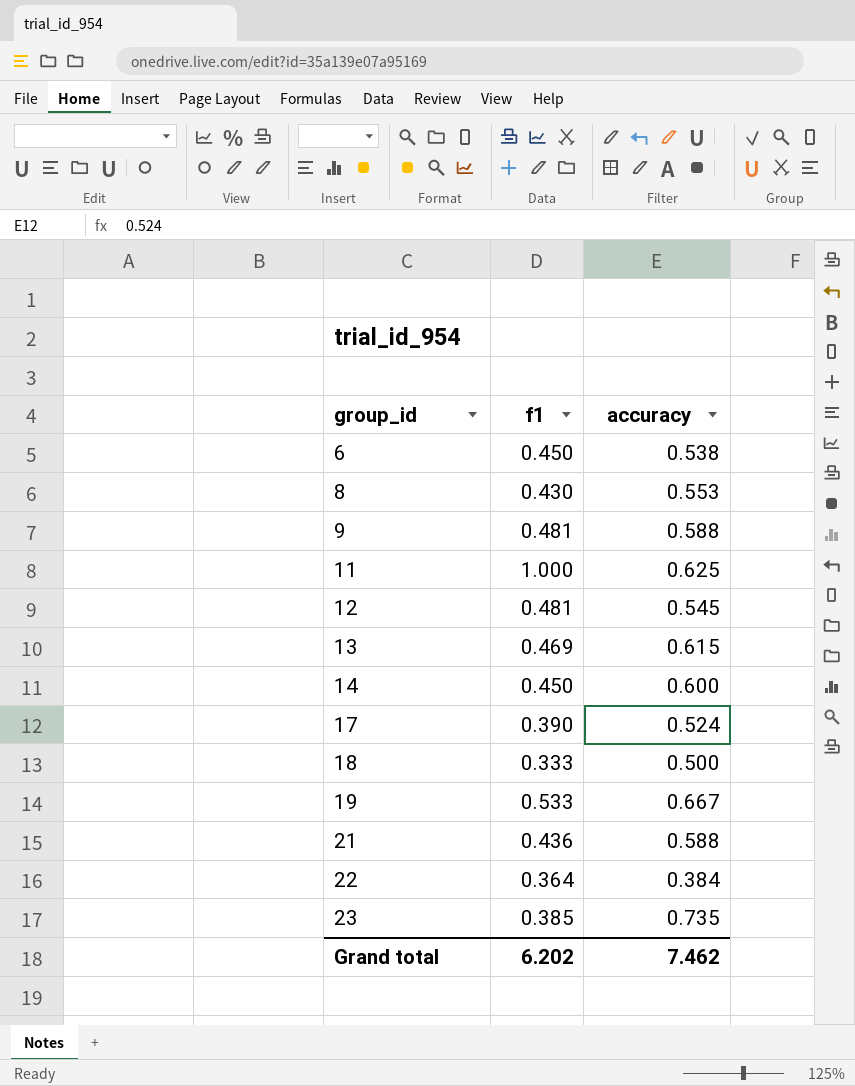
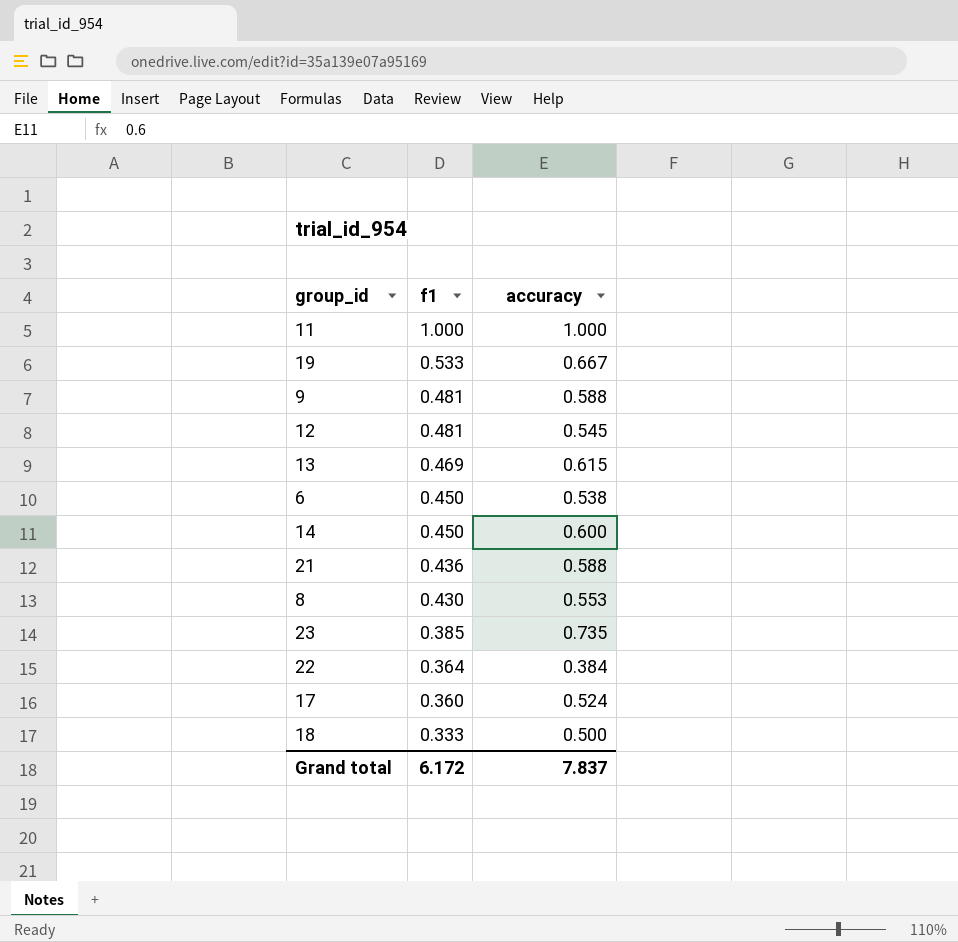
row order: group_id ascending -> f1 descending
11 | accuracy: 0.625 -> 1.000
17 | f1: 0.390 -> 0.360
Grand total | f1: 6.202 -> 6.172
Grand total | accuracy: 7.462 -> 7.837

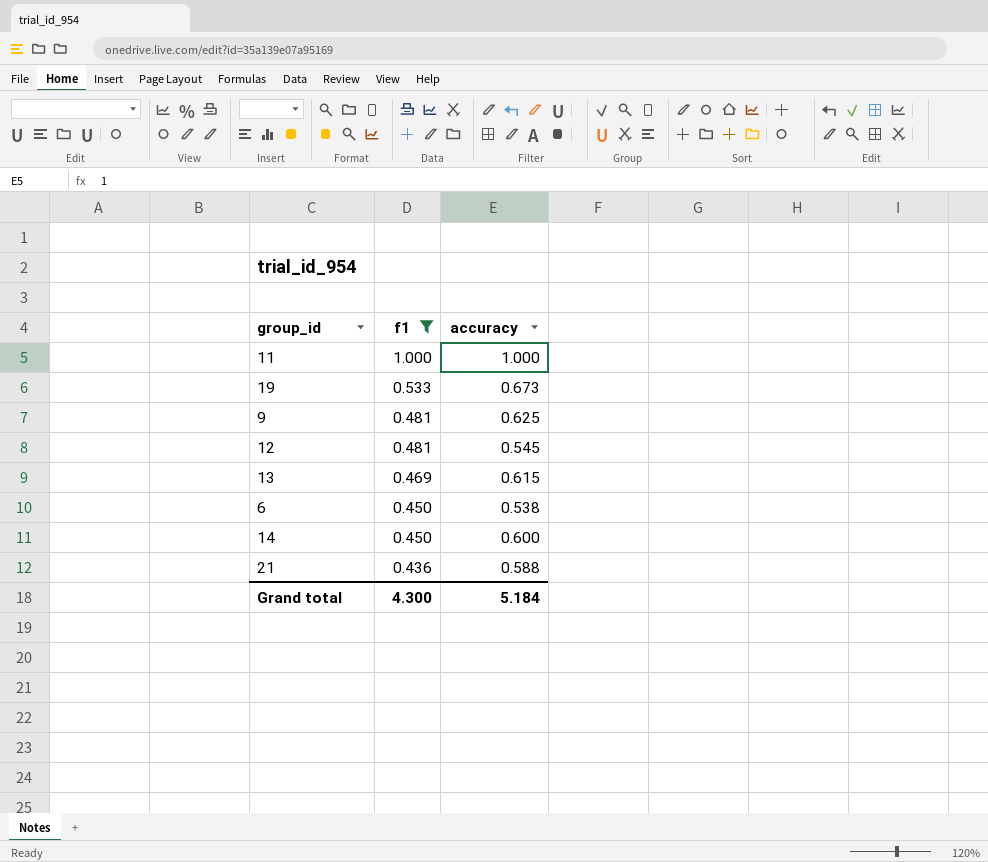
filter: none -> f1 >= 0.436
19 | accuracy: 0.667 -> 0.673
9 | accuracy: 0.588 -> 0.625
Grand total | f1: 6.172 -> 4.300
Grand total | accuracy: 7.837 -> 5.184

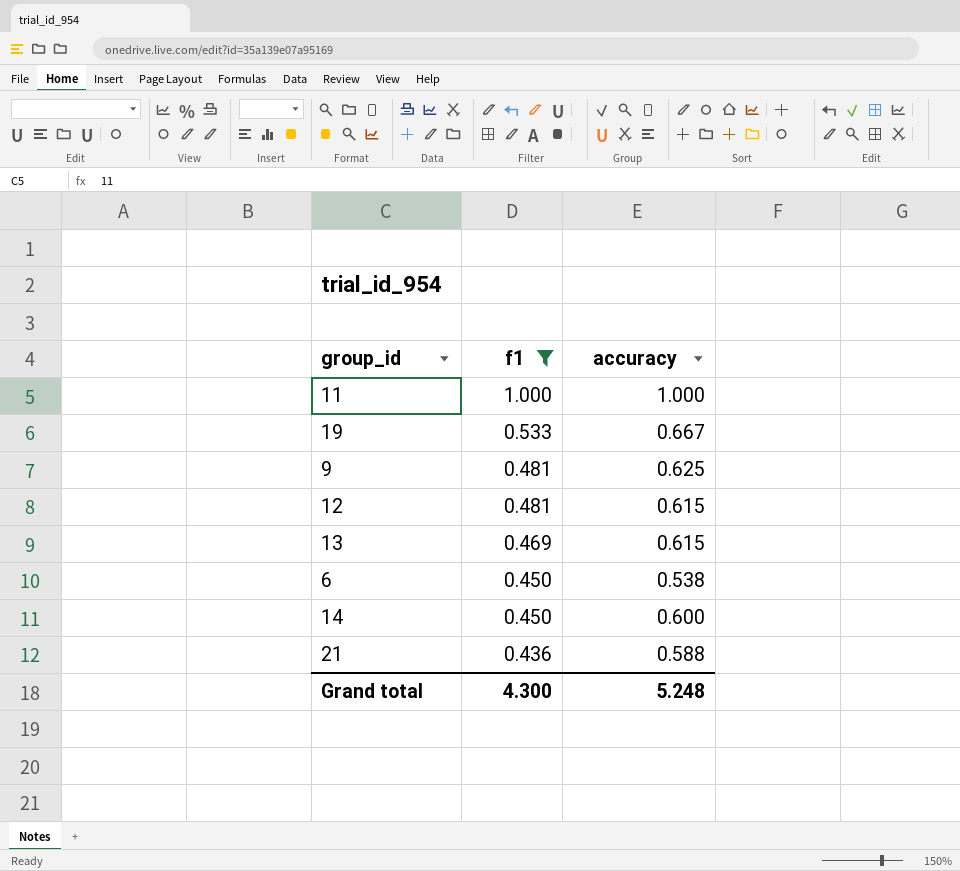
19 | accuracy: 0.673 -> 0.667
12 | accuracy: 0.545 -> 0.615
Grand total | accuracy: 5.184 -> 5.248

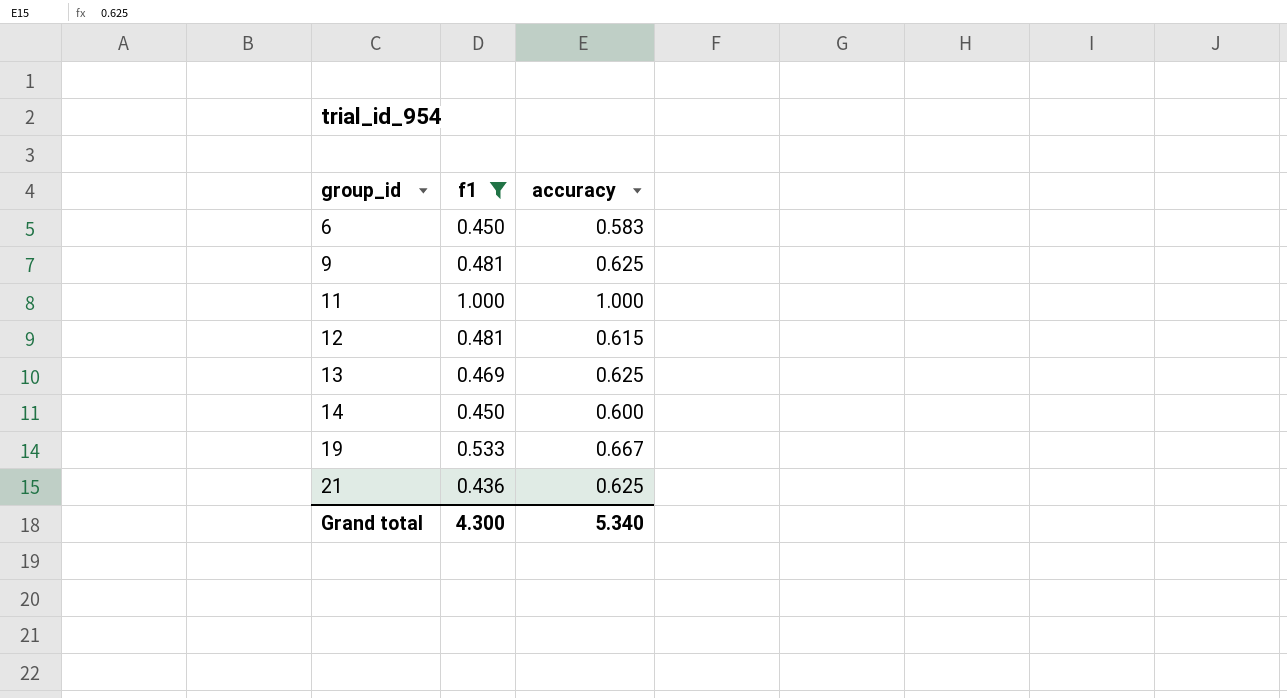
row order: f1 descending -> group_id ascending
6 | accuracy: 0.538 -> 0.583
13 | accuracy: 0.615 -> 0.625
21 | accuracy: 0.588 -> 0.625
Grand total | accuracy: 5.248 -> 5.340

